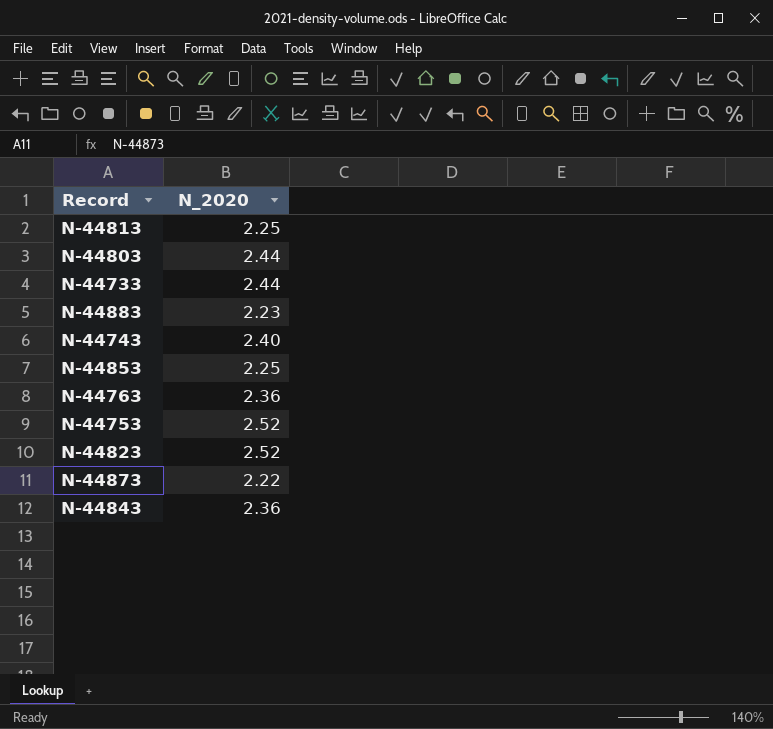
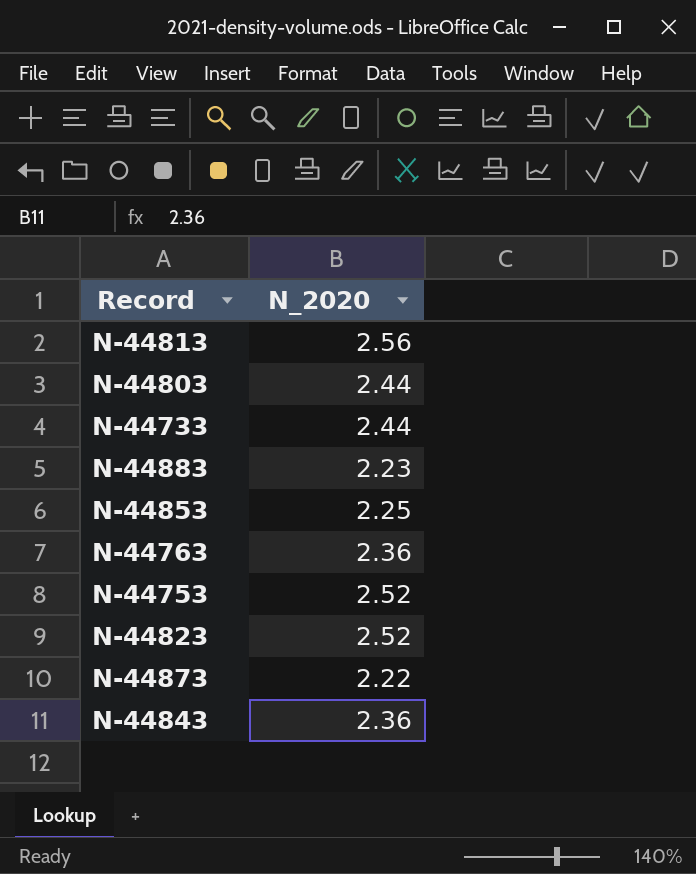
row N-44743: 2.40 -> none
N-44813 | N_2020: 2.25 -> 2.56

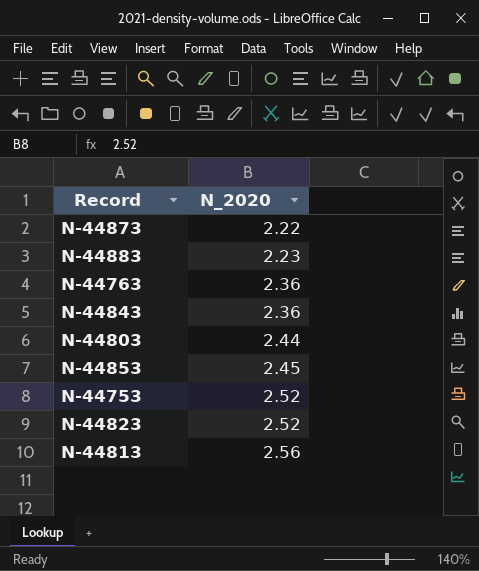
row order: none -> N_2020 ascending
row N-44733: 2.44 -> none
N-44853 | N_2020: 2.25 -> 2.45

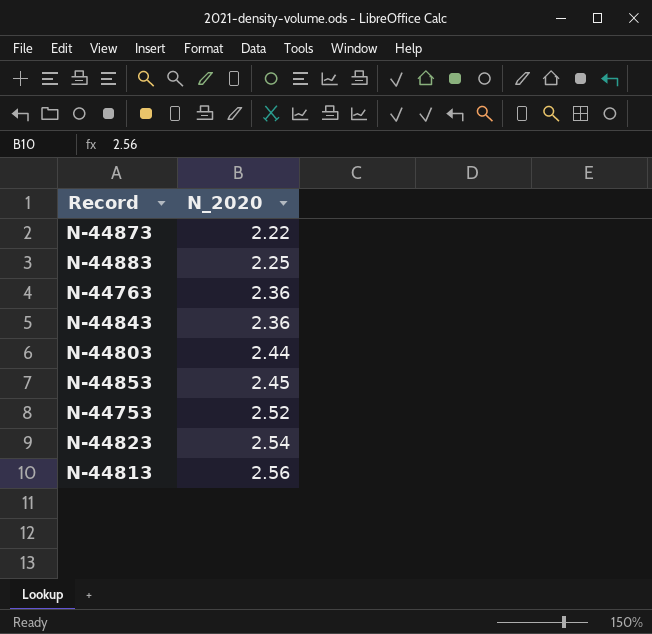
N-44883 | N_2020: 2.23 -> 2.25
N-44823 | N_2020: 2.52 -> 2.54

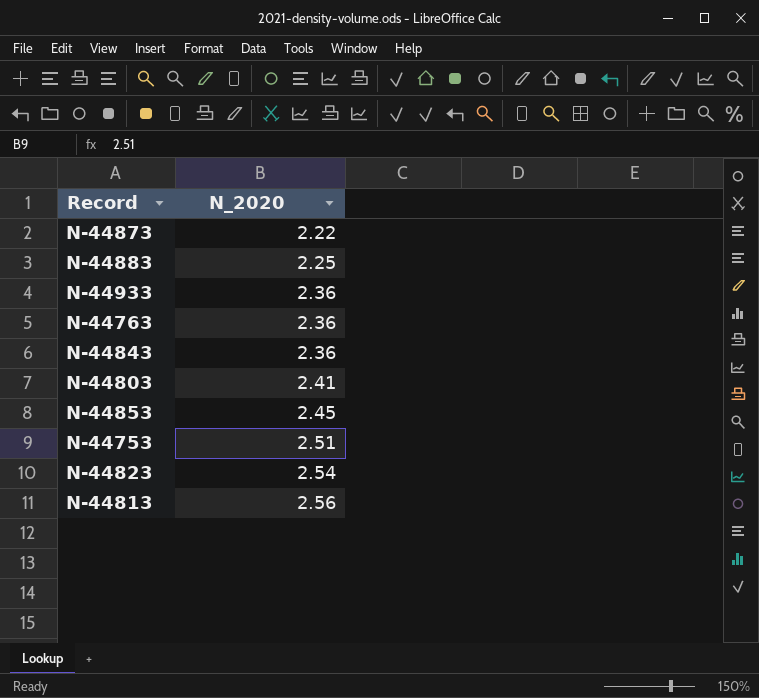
row N-44933: none -> 2.36
N-44803 | N_2020: 2.44 -> 2.41
N-44753 | N_2020: 2.52 -> 2.51

